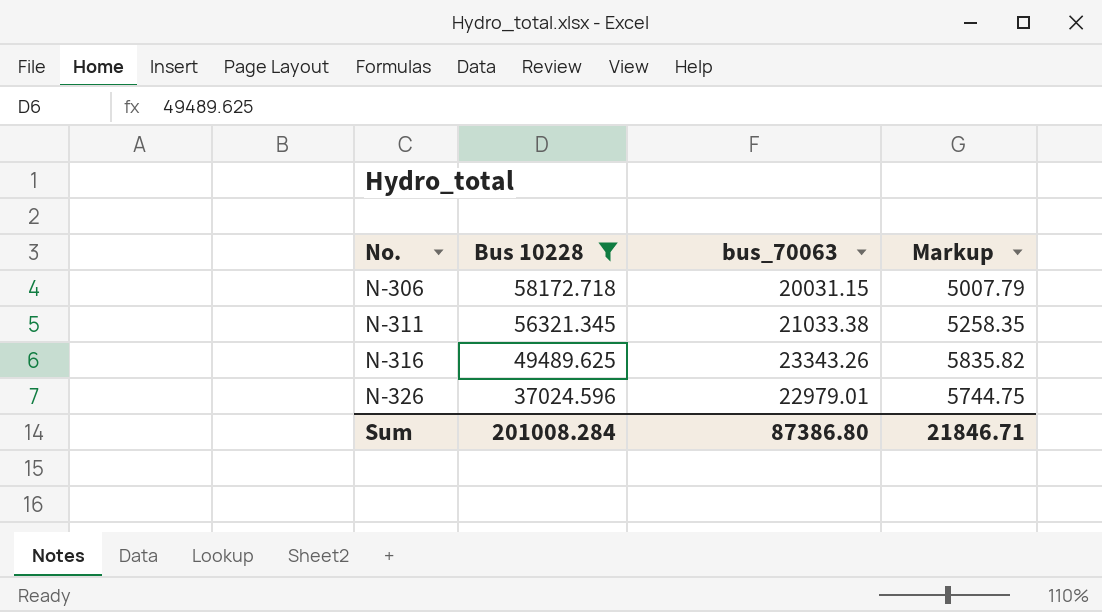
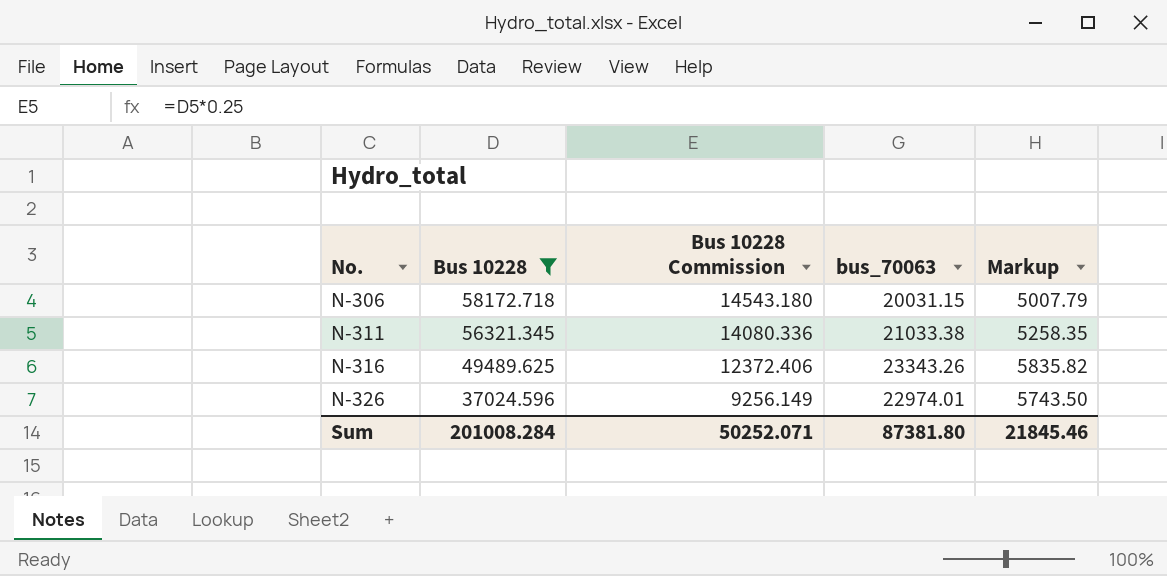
column Bus 10228 Commission | formula: none -> [Bus 10228] * 0.25
N-326 | bus_70063: 22979.01 -> 22974.01
N-326 | Markup: 5744.75 -> 5743.50
Sum | bus_70063: 87386.80 -> 87381.80
Sum | Markup: 21846.71 -> 21845.46

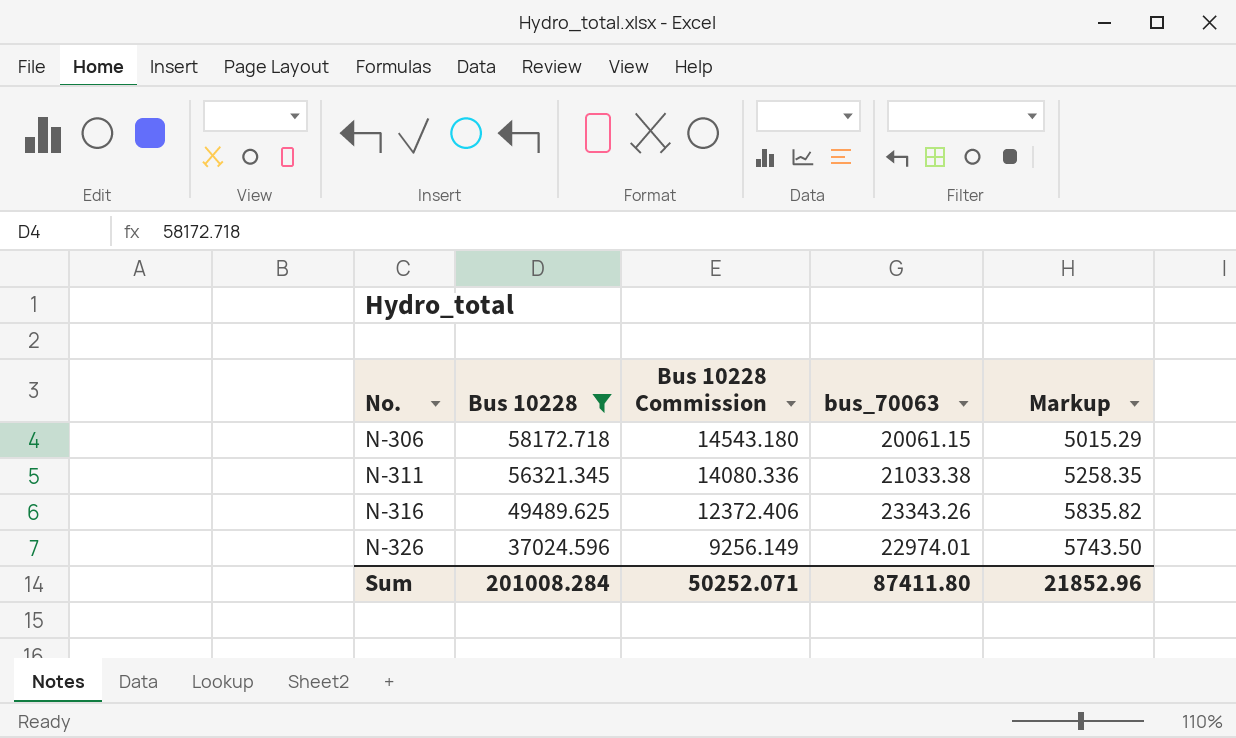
N-306 | bus_70063: 20031.15 -> 20061.15
N-306 | Markup: 5007.79 -> 5015.29
Sum | bus_70063: 87381.80 -> 87411.80
Sum | Markup: 21845.46 -> 21852.96

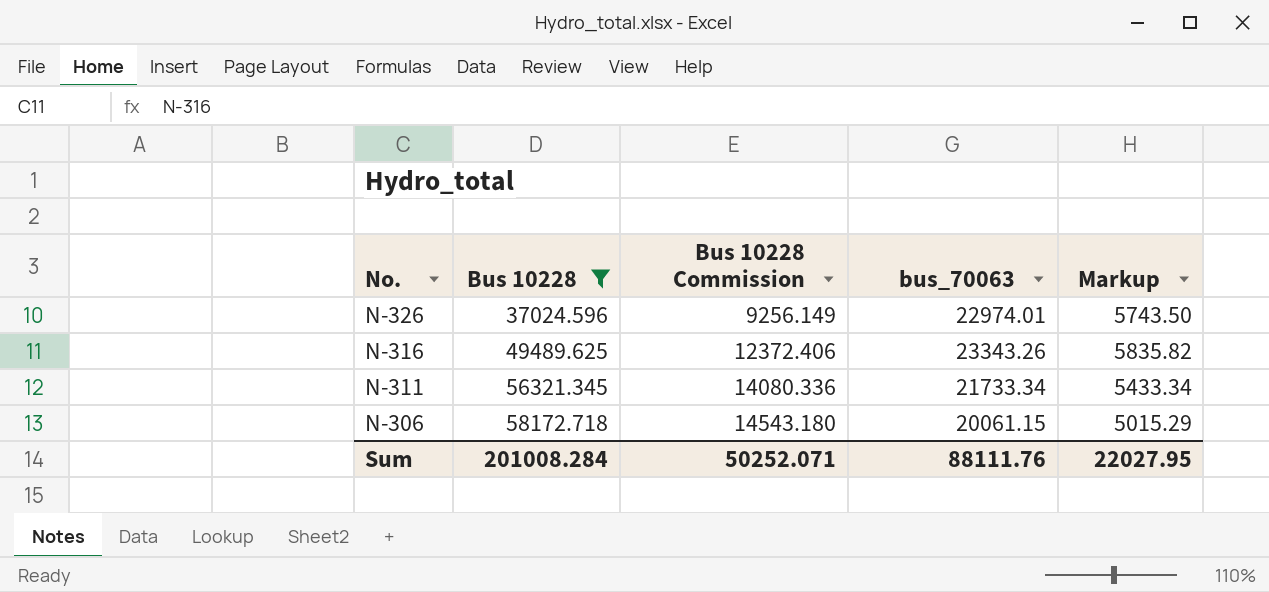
row order: No. ascending -> No. descending
N-311 | bus_70063: 21033.38 -> 21733.34
N-311 | Markup: 5258.35 -> 5433.34
Sum | bus_70063: 87411.80 -> 88111.76
Sum | Markup: 21852.96 -> 22027.95

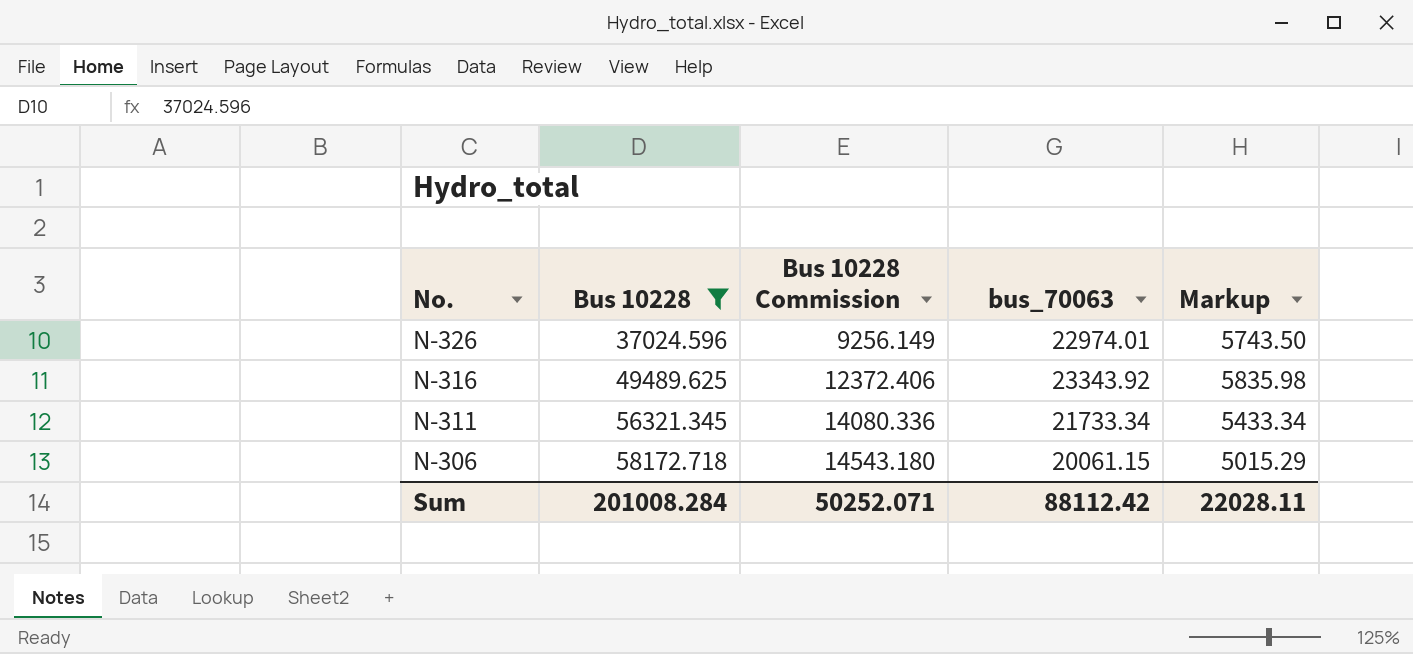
N-316 | bus_70063: 23343.26 -> 23343.92
N-316 | Markup: 5835.82 -> 5835.98
Sum | bus_70063: 88111.76 -> 88112.42
Sum | Markup: 22027.95 -> 22028.11

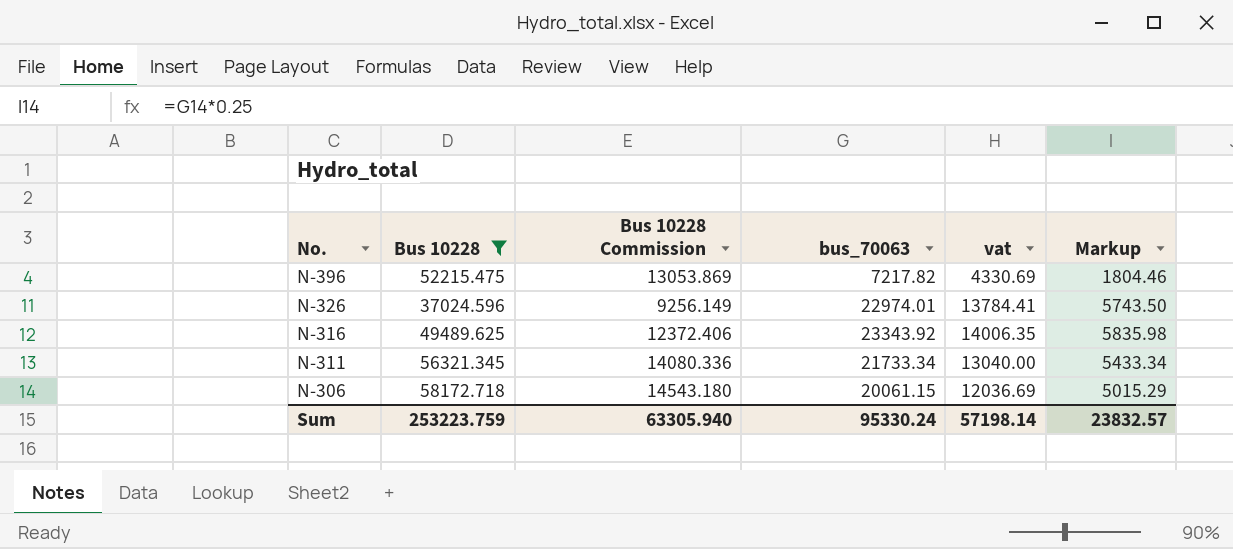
column vat | formula: none -> [bus_70063] * 0.6
row N-396: none -> 52215.475 | 13053.869 | 7217.82 | 4330.69 | 1804.46
Sum | Bus 10228: 201008.284 -> 253223.759
Sum | Bus 10228 Commission: 50252.071 -> 63305.940
Sum | bus_70063: 88112.42 -> 95330.24
Sum | Markup: 22028.11 -> 23832.57

